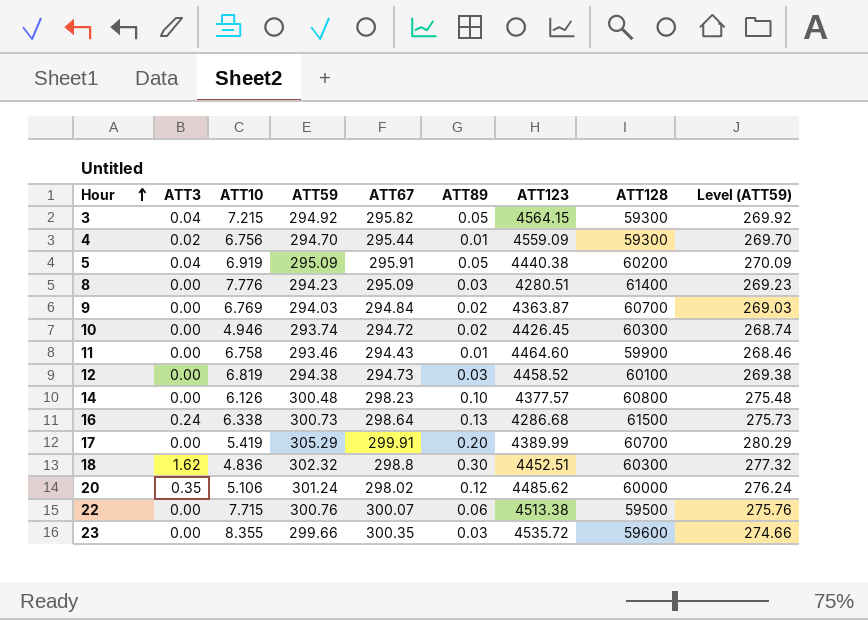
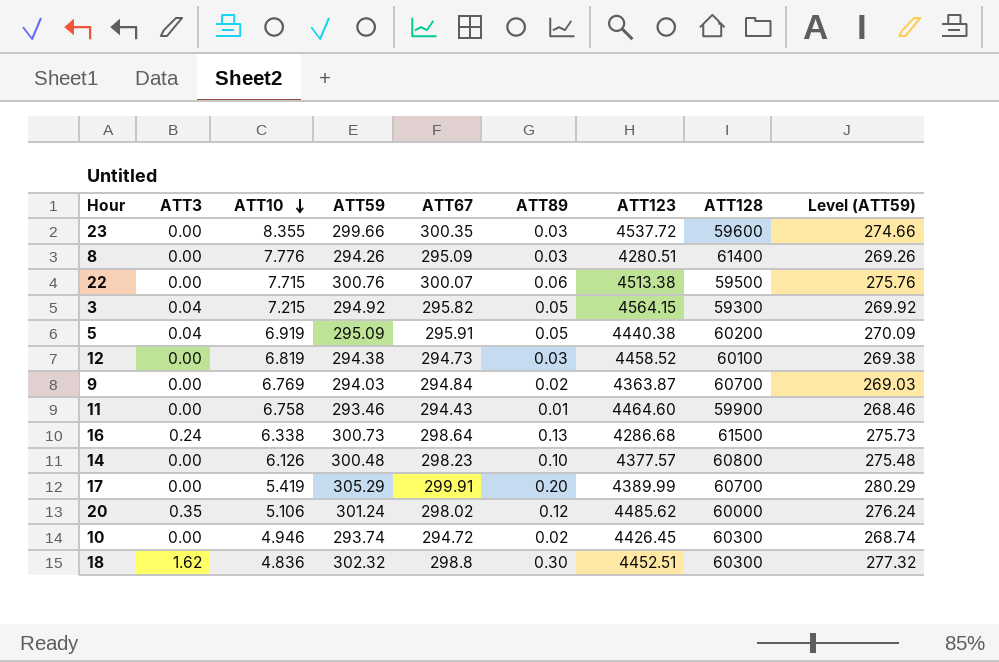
row order: Hour ascending -> ATT10 descending
row 4: 0.02 | 6.756 | 294.70 | 295.44 | 0.01 | 4559.09 | 59300 | 269.70 -> none
23 | ATT123: 4535.72 -> 4537.72
8 | ATT59: 294.23 -> 294.26
8 | Level (ATT59): 269.23 -> 269.26

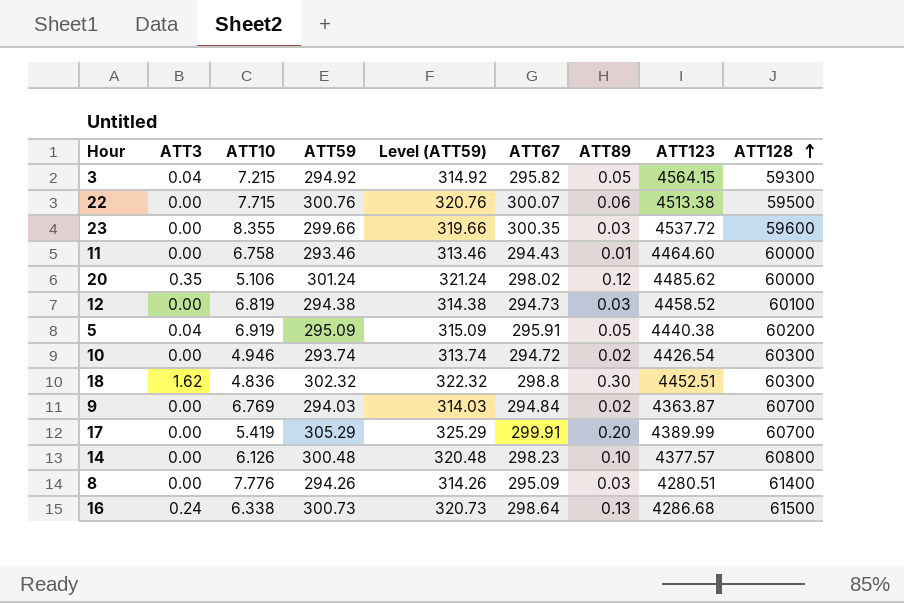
row order: ATT10 descending -> ATT128 ascending
column Level (ATT59) | formula: [ATT59] - 25 -> [ATT59] + 20
column Level (ATT59) | position: 9 -> 5
11 | ATT128: 59900 -> 60000
10 | ATT123: 4426.45 -> 4426.54

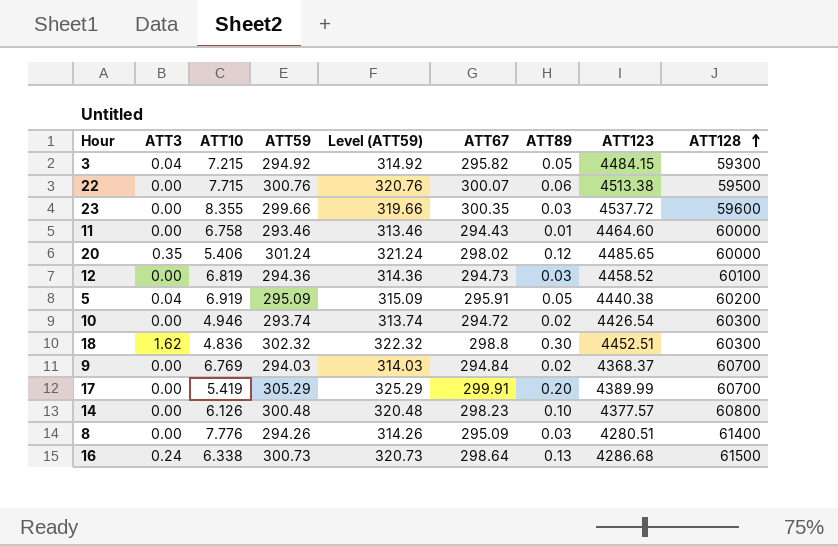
3 | ATT123: 4564.15 -> 4484.15
20 | ATT10: 5.106 -> 5.406
20 | ATT123: 4485.62 -> 4485.65
12 | ATT59: 294.38 -> 294.36
12 | Level (ATT59): 314.38 -> 314.36
9 | ATT123: 4363.87 -> 4368.37

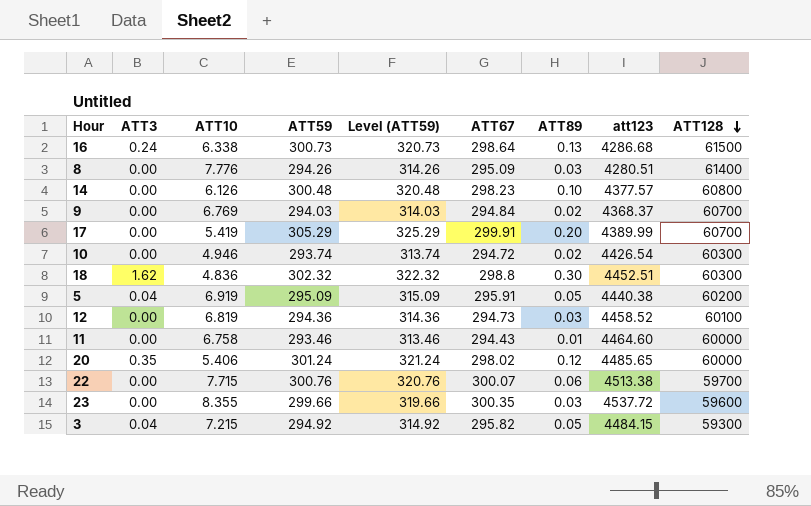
row order: ATT128 ascending -> ATT128 descending
column name: ATT123 -> att123
22 | ATT128: 59500 -> 59700

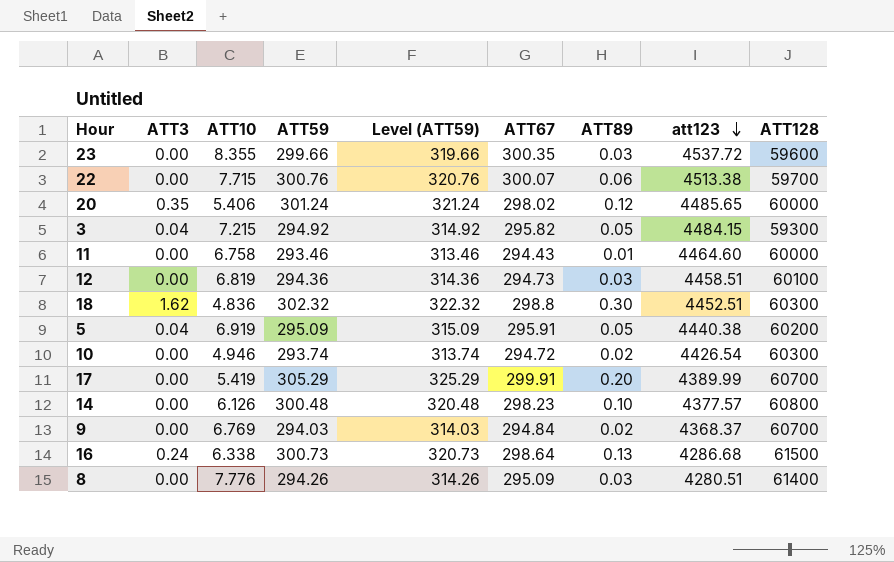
row order: ATT128 descending -> att123 descending
12 | att123: 4458.52 -> 4458.51

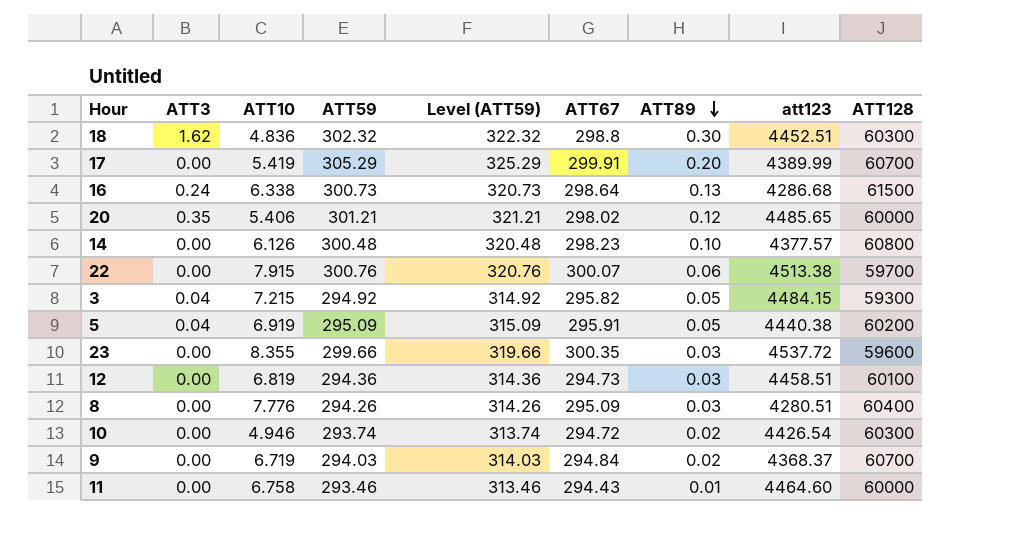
row order: att123 descending -> ATT89 descending
20 | ATT59: 301.24 -> 301.21
20 | Level (ATT59): 321.24 -> 321.21
22 | ATT10: 7.715 -> 7.915
8 | ATT128: 61400 -> 60400
9 | ATT10: 6.769 -> 6.719

